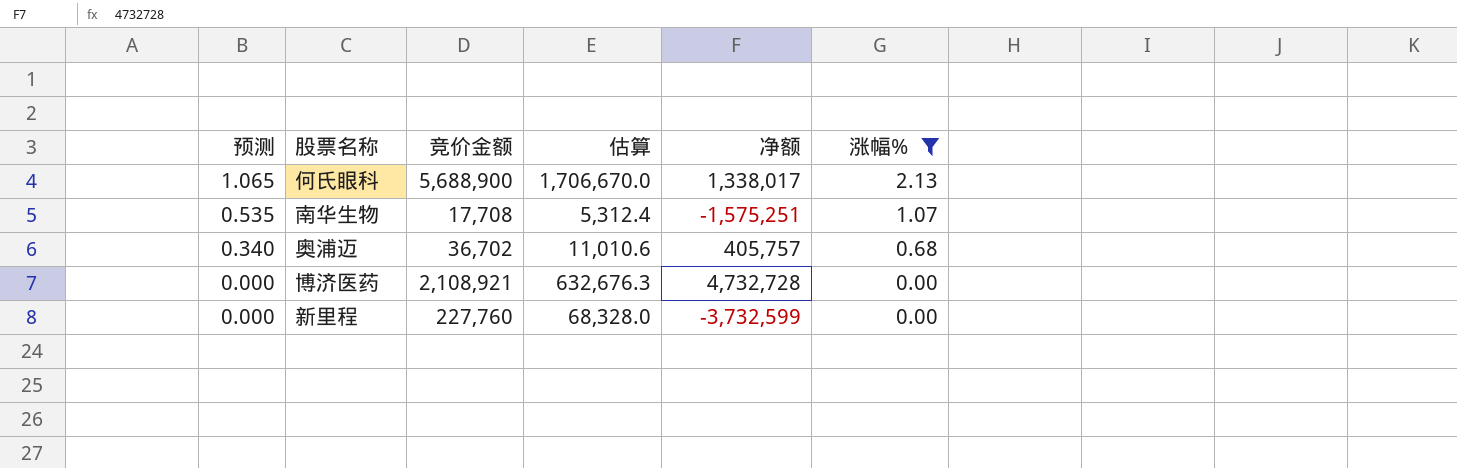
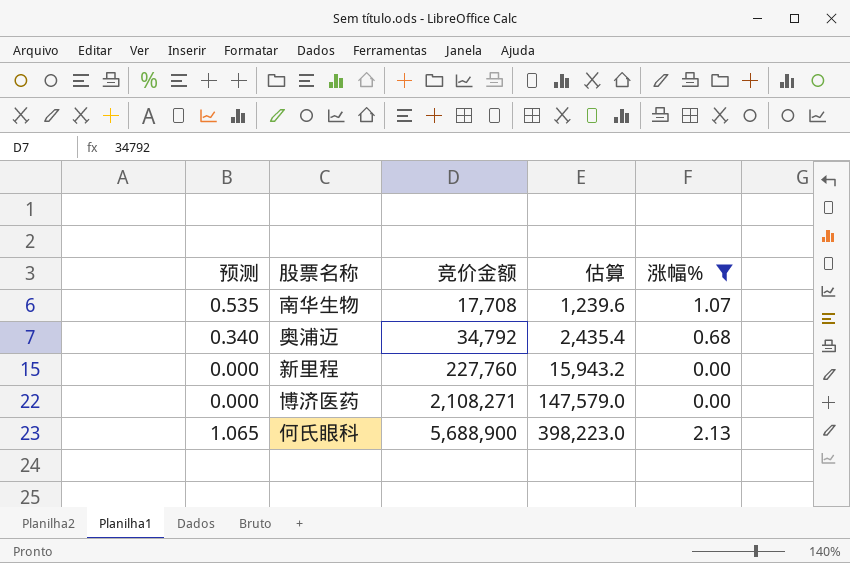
row order: 预测 descending -> 竞价金额 ascending
column 净额 | position: 5 -> none
column 估算 | formula: [竞价金额] * 0.3 -> [竞价金额] * 0.07
奥浦迈 | 竞价金额: 36,702 -> 34,792
博济医药 | 竞价金额: 2,108,921 -> 2,108,271

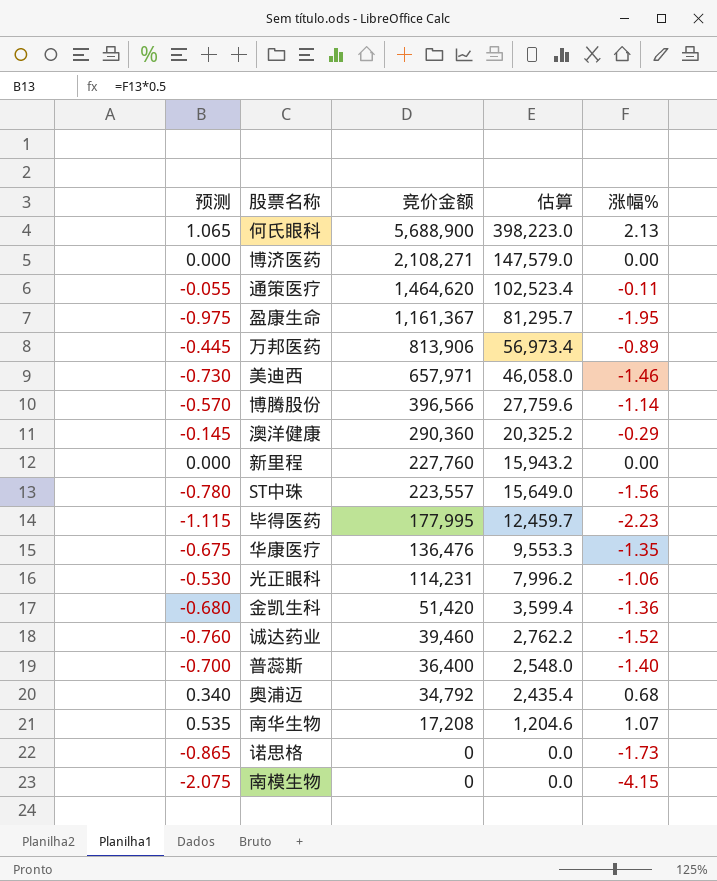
filter: 涨幅% >= 0.00 -> none
row order: 竞价金额 ascending -> 竞价金额 descending
南华生物 | 竞价金额: 17,708 -> 17,208
南华生物 | 估算: 1,239.6 -> 1,204.6

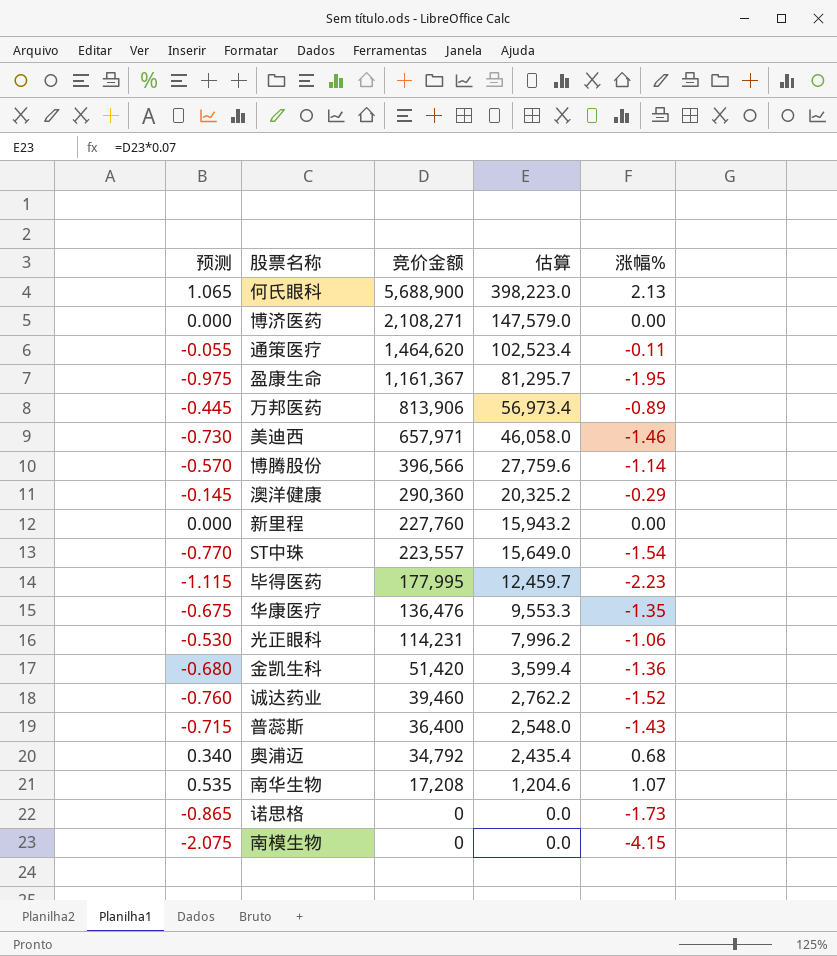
ST中珠 | 预测: -0.780 -> -0.770
ST中珠 | 涨幅%: -1.56 -> -1.54
普蕊斯 | 预测: -0.700 -> -0.715
普蕊斯 | 涨幅%: -1.40 -> -1.43

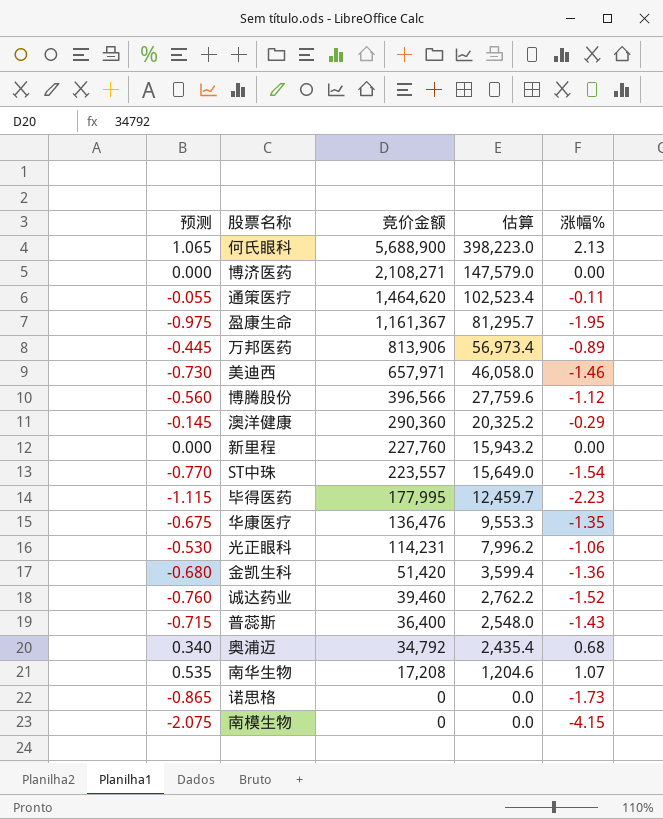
博腾股份 | 预测: -0.570 -> -0.560
博腾股份 | 涨幅%: -1.14 -> -1.12

